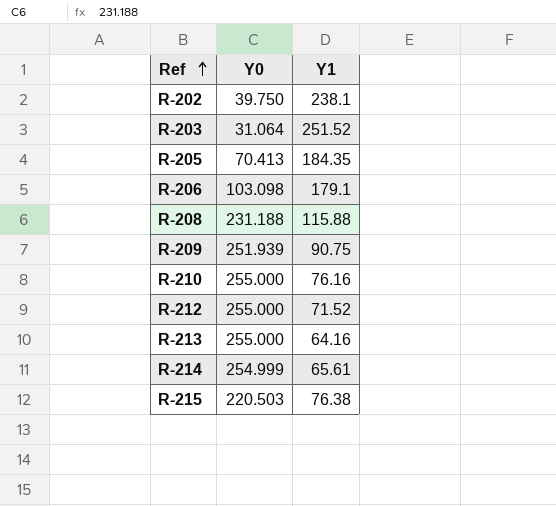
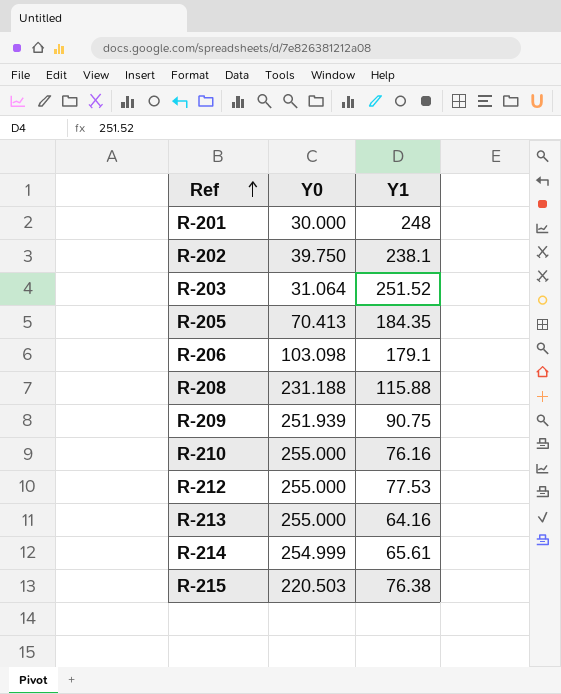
row R-201: none -> 30.000 | 248
R-212 | Y1: 71.52 -> 77.53

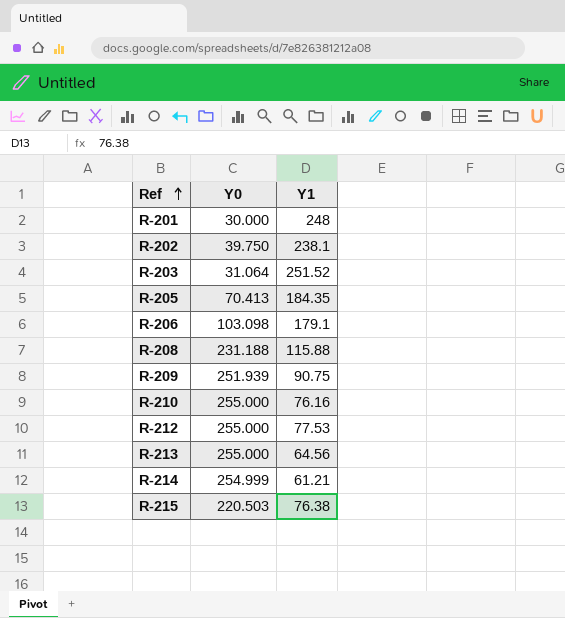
R-213 | Y1: 64.16 -> 64.56
R-214 | Y1: 65.61 -> 61.21

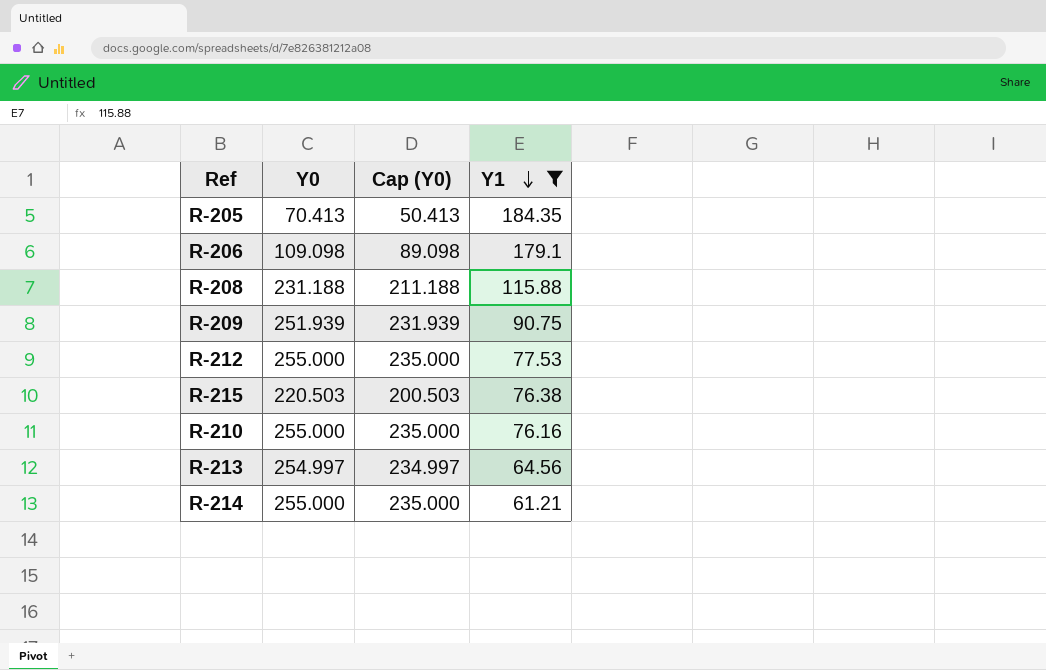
filter: none -> Y1 <= 184.35
row order: Ref ascending -> Y1 descending
column Cap (Y0) | formula: none -> [Y0] - 20
R-206 | Y0: 103.098 -> 109.098
R-213 | Y0: 255.000 -> 254.997
R-214 | Y0: 254.999 -> 255.000

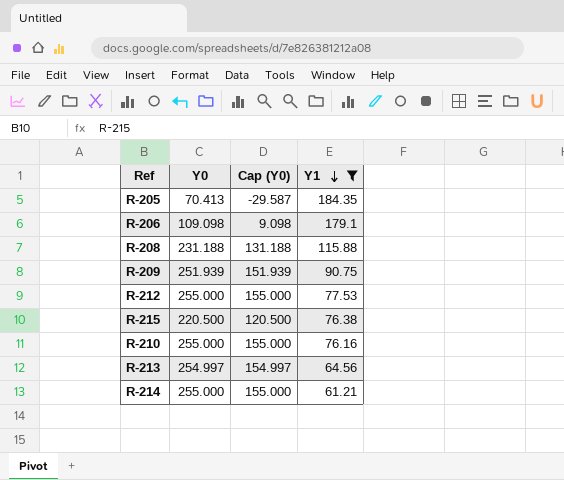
column Cap (Y0) | formula: [Y0] - 20 -> [Y0] - 100
R-215 | Y0: 220.503 -> 220.500

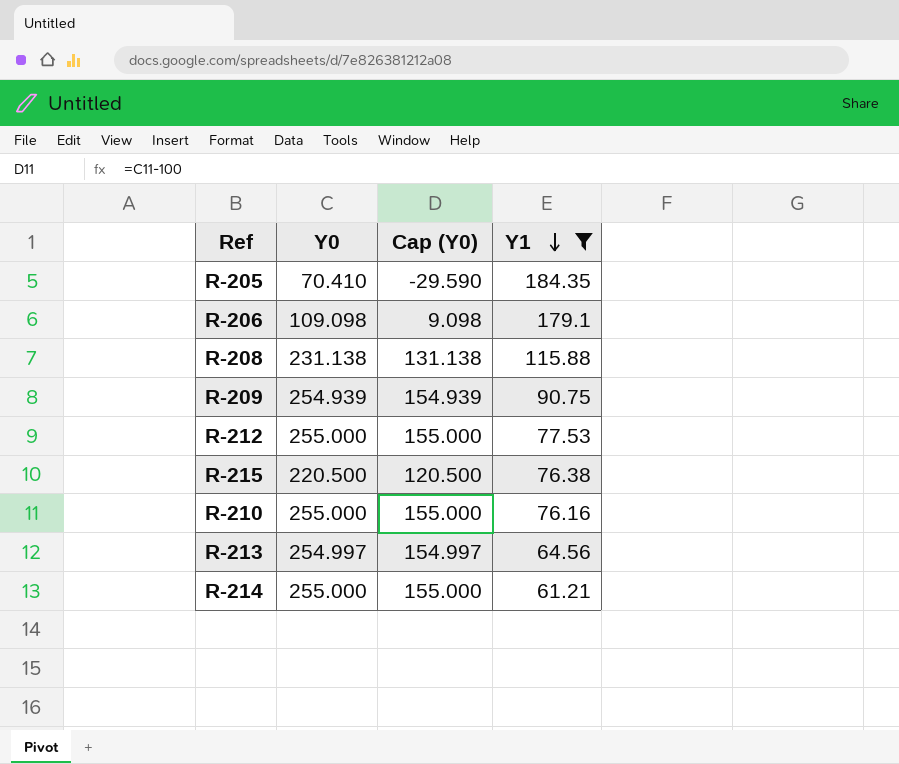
R-205 | Y0: 70.413 -> 70.410
R-205 | Cap (Y0): -29.587 -> -29.590
R-208 | Y0: 231.188 -> 231.138
R-208 | Cap (Y0): 131.188 -> 131.138
R-209 | Y0: 251.939 -> 254.939
R-209 | Cap (Y0): 151.939 -> 154.939

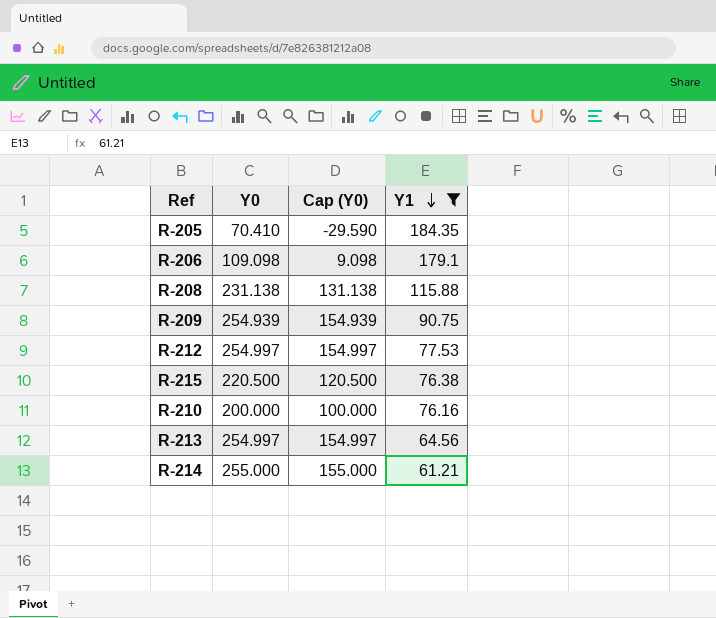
R-212 | Y0: 255.000 -> 254.997
R-212 | Cap (Y0): 155.000 -> 154.997
R-210 | Y0: 255.000 -> 200.000
R-210 | Cap (Y0): 155.000 -> 100.000

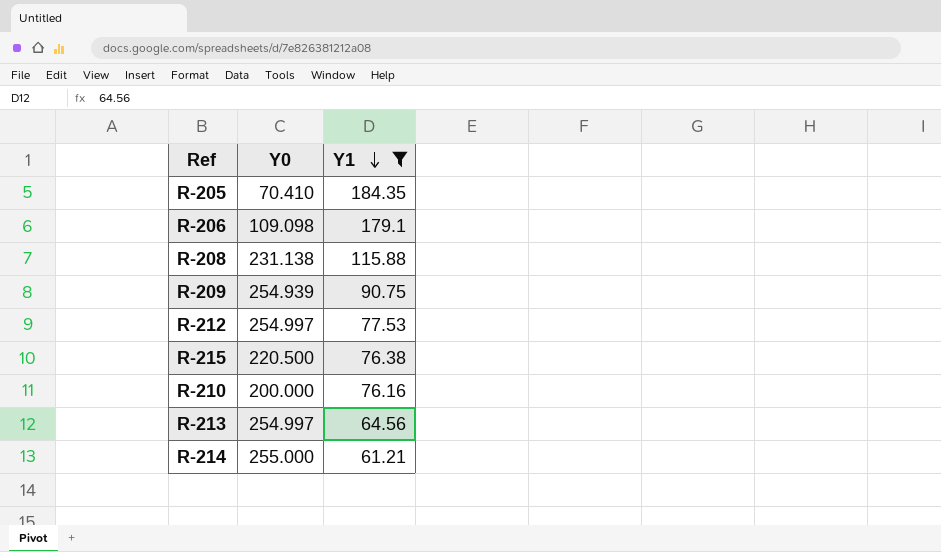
column Cap (Y0) | formula: [Y0] - 100 -> none

